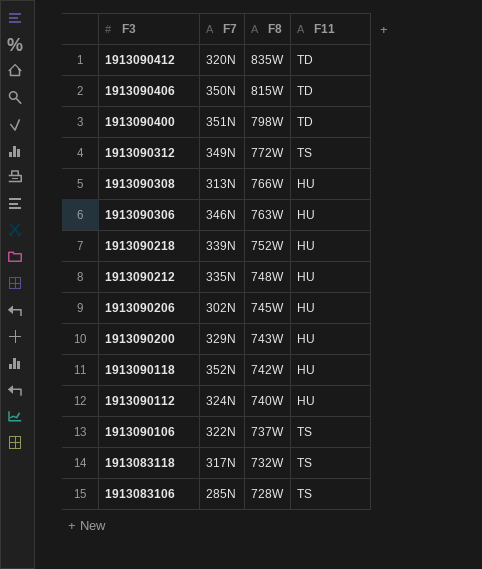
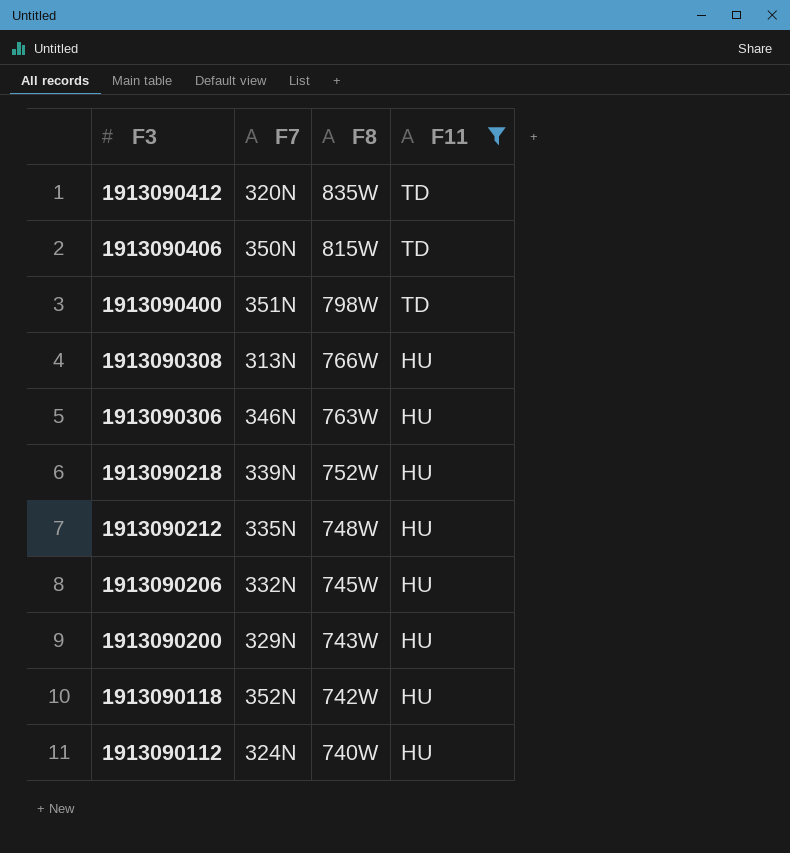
filter: none -> F11 != TS
1913090206 | F7: 302N -> 332N

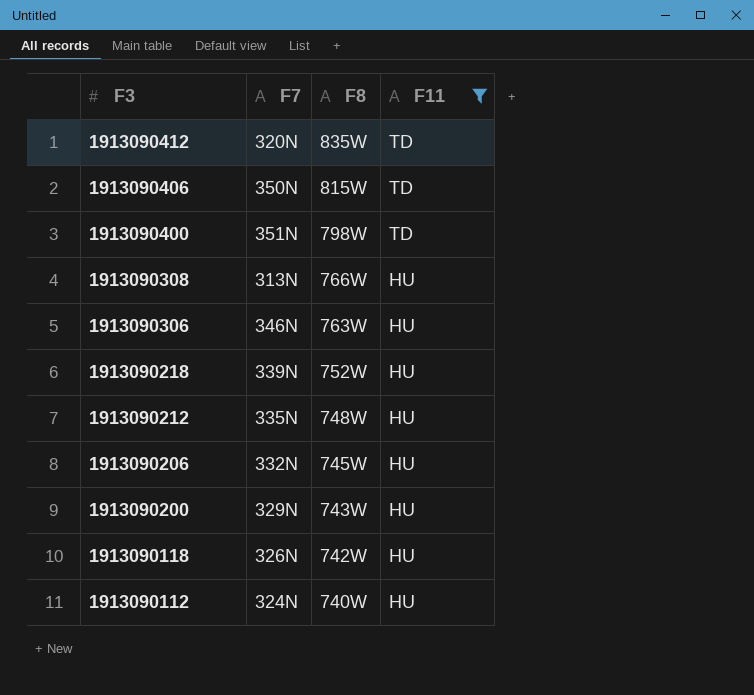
1913090118 | F7: 352N -> 326N

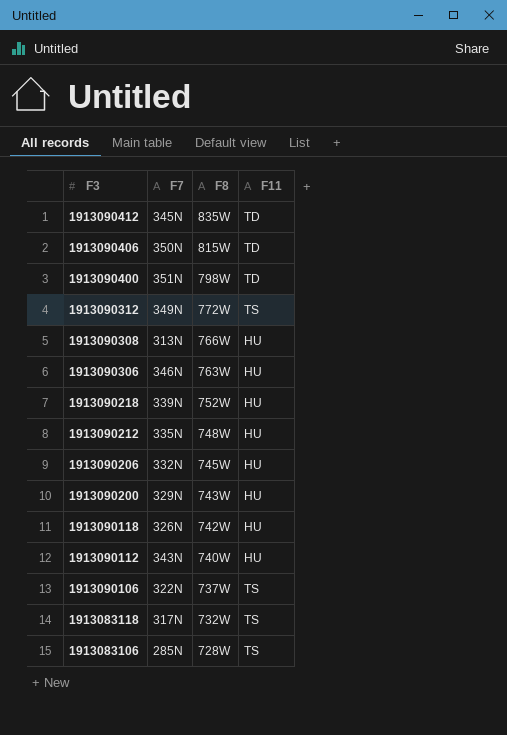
filter: F11 != TS -> none
1913090412 | F7: 320N -> 345N
1913090112 | F7: 324N -> 343N

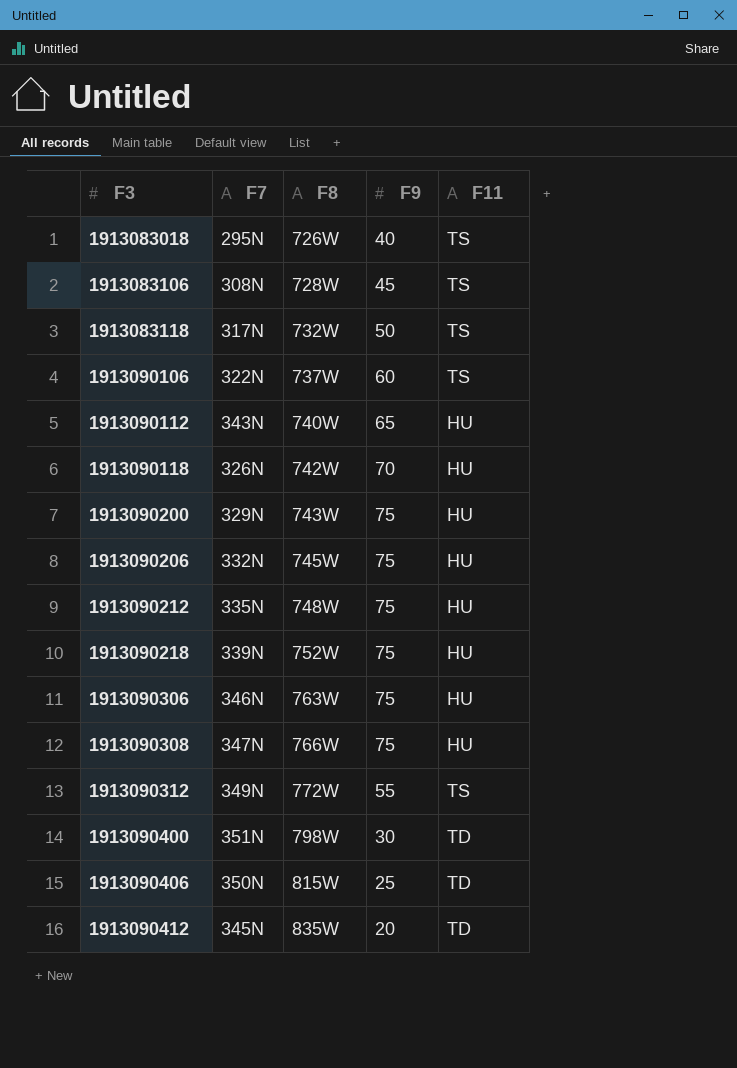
row order: F3 descending -> F3 ascending
column F9 | position: none -> 4
row 1913083018: none -> 295N | 726W | 40 | TS
1913083106 | F7: 285N -> 308N
1913090308 | F7: 313N -> 347N

